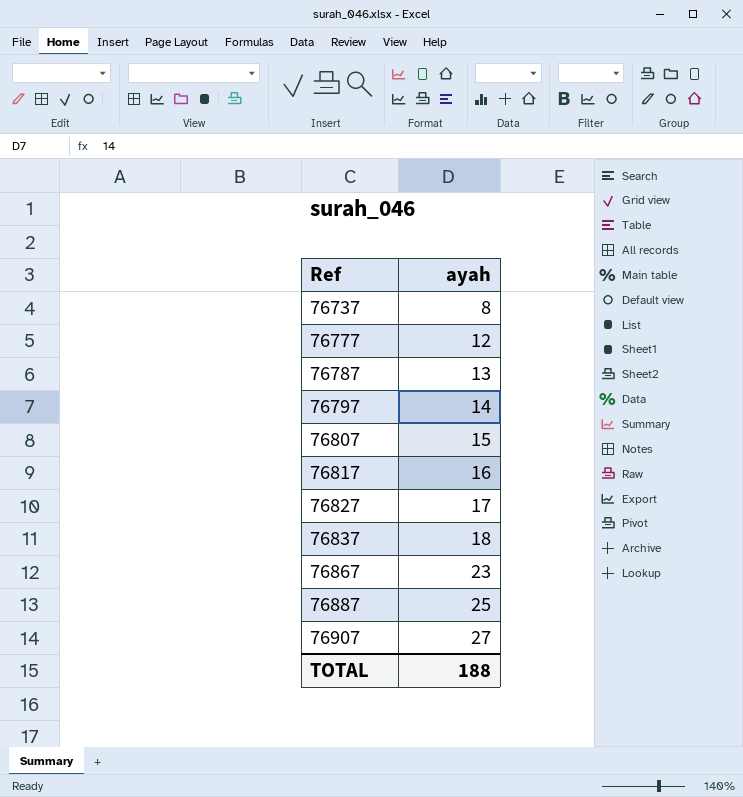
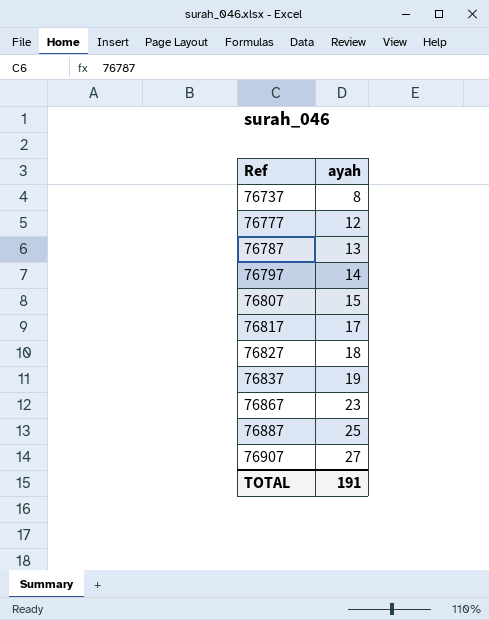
76817 | ayah: 16 -> 17
76827 | ayah: 17 -> 18
76837 | ayah: 18 -> 19
TOTAL | ayah: 188 -> 191

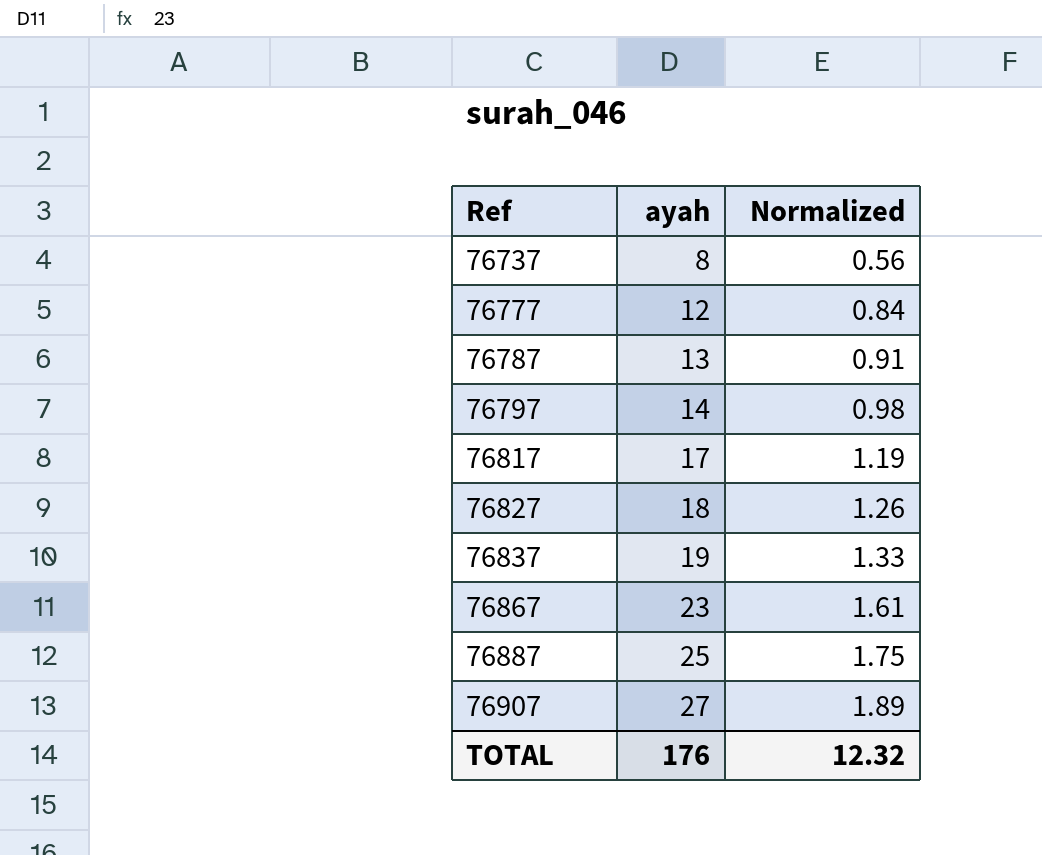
column Normalized | formula: none -> [ayah] * 0.07
row 76807: 15 -> none
TOTAL | ayah: 191 -> 176

